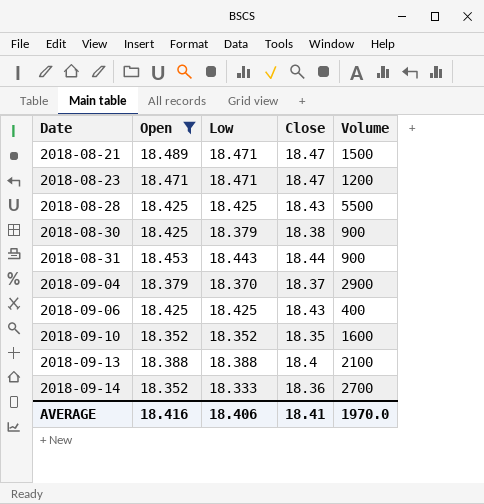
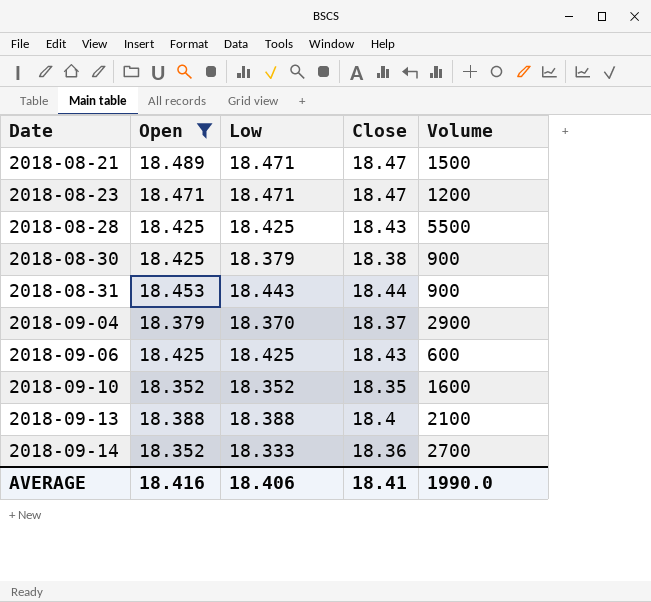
2018-09-06 | Volume: 400 -> 600
AVERAGE | Volume: 1970.0 -> 1990.0

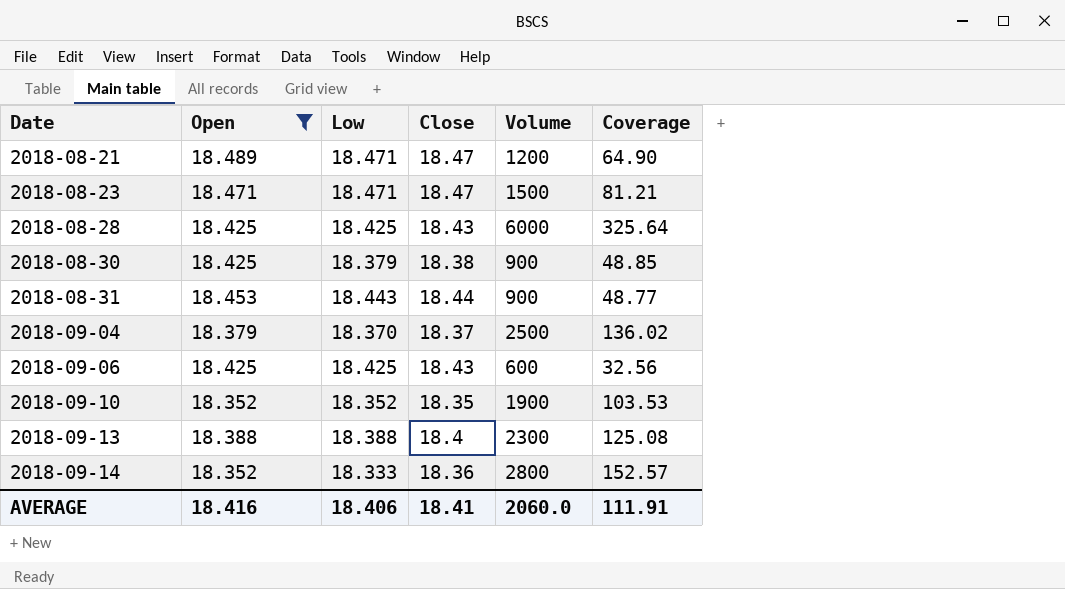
column Coverage | formula: none -> [Volume] / [Open]
2018-08-21 | Volume: 1500 -> 1200
2018-08-23 | Volume: 1200 -> 1500
2018-08-28 | Volume: 5500 -> 6000
2018-09-04 | Volume: 2900 -> 2500
2018-09-10 | Volume: 1600 -> 1900
2018-09-13 | Volume: 2100 -> 2300
2018-09-14 | Volume: 2700 -> 2800
AVERAGE | Volume: 1990.0 -> 2060.0

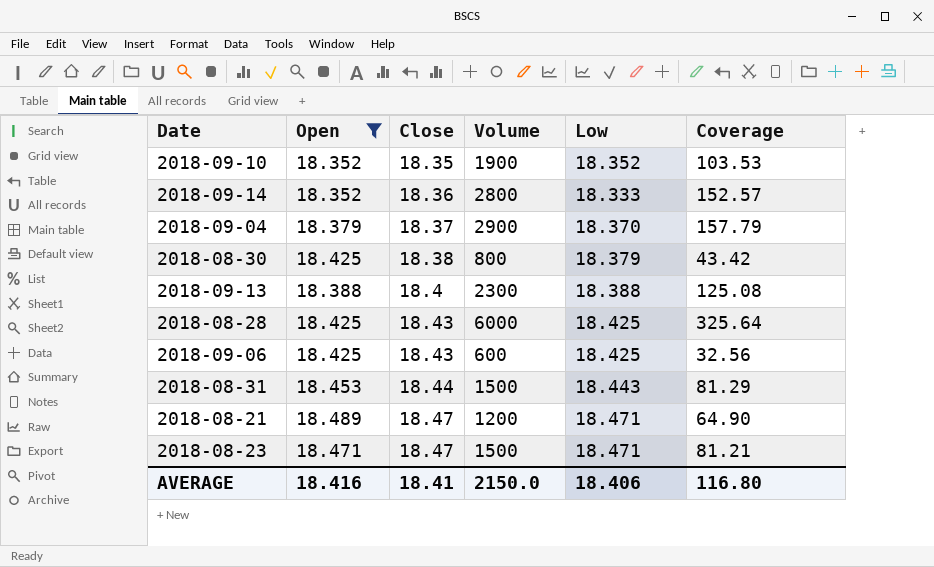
row order: Date ascending -> Close ascending
column Low | position: 3 -> 5
2018-09-04 | Volume: 2500 -> 2900
2018-09-04 | Coverage: 136.02 -> 157.79
2018-08-30 | Volume: 900 -> 800
2018-08-30 | Coverage: 48.85 -> 43.42
2018-08-31 | Volume: 900 -> 1500
2018-08-31 | Coverage: 48.77 -> 81.29
AVERAGE | Volume: 2060.0 -> 2150.0
AVERAGE | Coverage: 111.91 -> 116.80

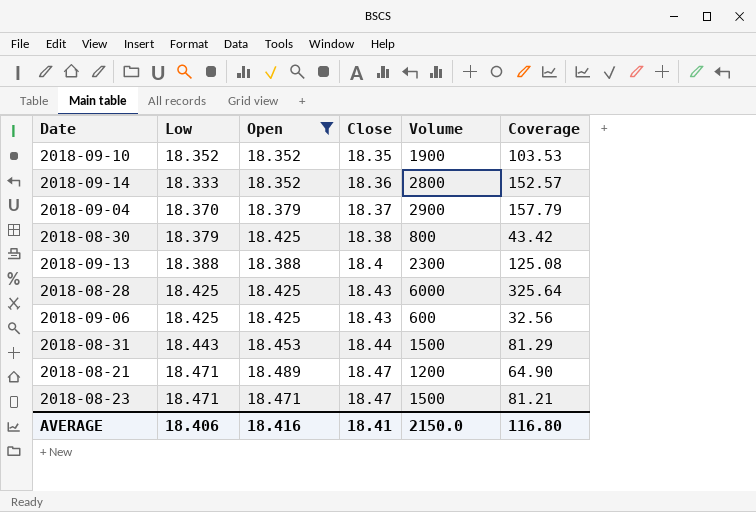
column Low | position: 5 -> 2

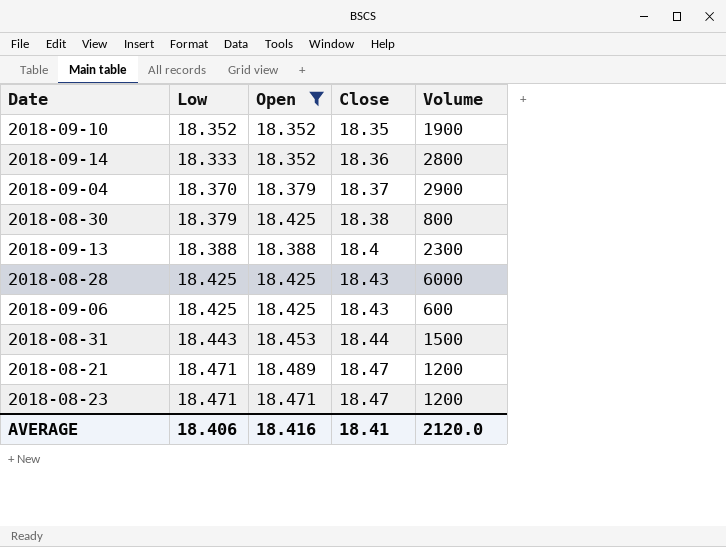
column Coverage | formula: [Volume] / [Open] -> none
2018-08-23 | Volume: 1500 -> 1200
AVERAGE | Volume: 2150.0 -> 2120.0

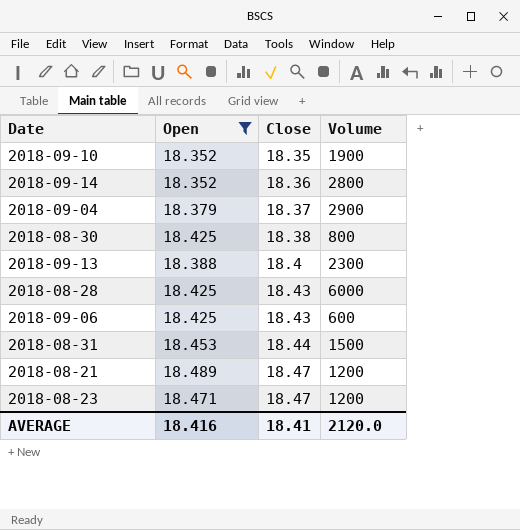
column Low | position: 2 -> none

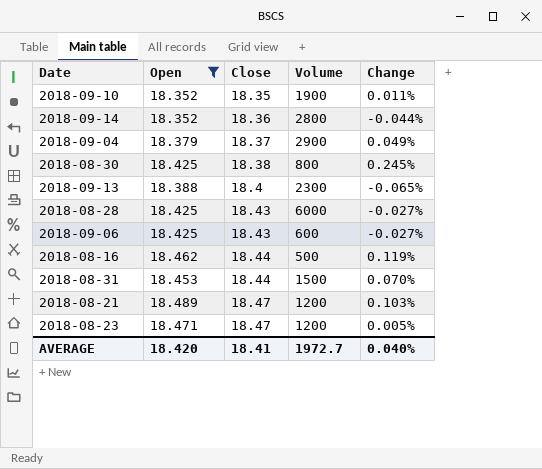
column Change | formula: none -> ([Open] - [Close]) / [Close]
row 2018-08-16: none -> 18.462 | 18.44 | 500 | 0.119%
AVERAGE | Open: 18.416 -> 18.420
AVERAGE | Volume: 2120.0 -> 1972.7

